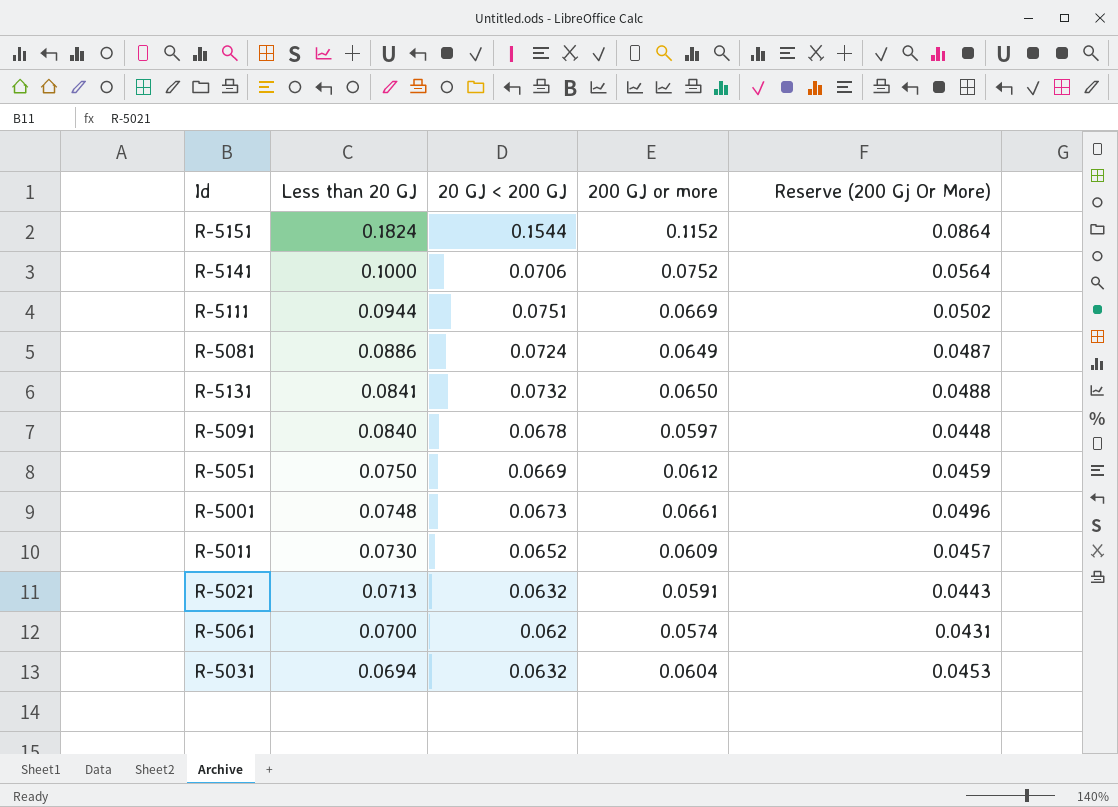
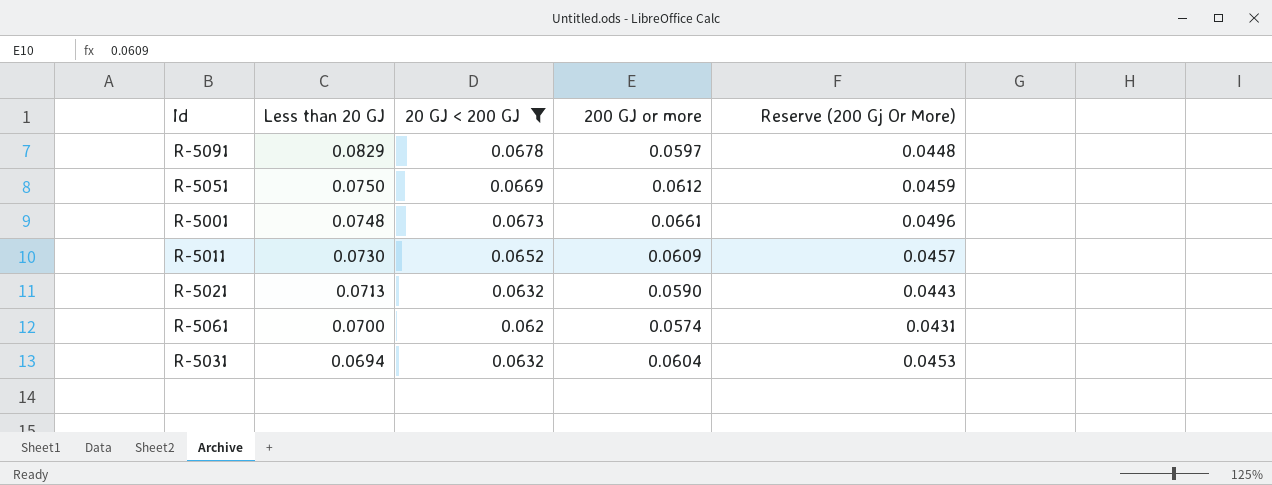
filter: none -> 20 GJ < 200 GJ <= 0.0678
R-5091 | Less than 20 GJ: 0.0840 -> 0.0829
R-5021 | 200 GJ or more: 0.0591 -> 0.0590

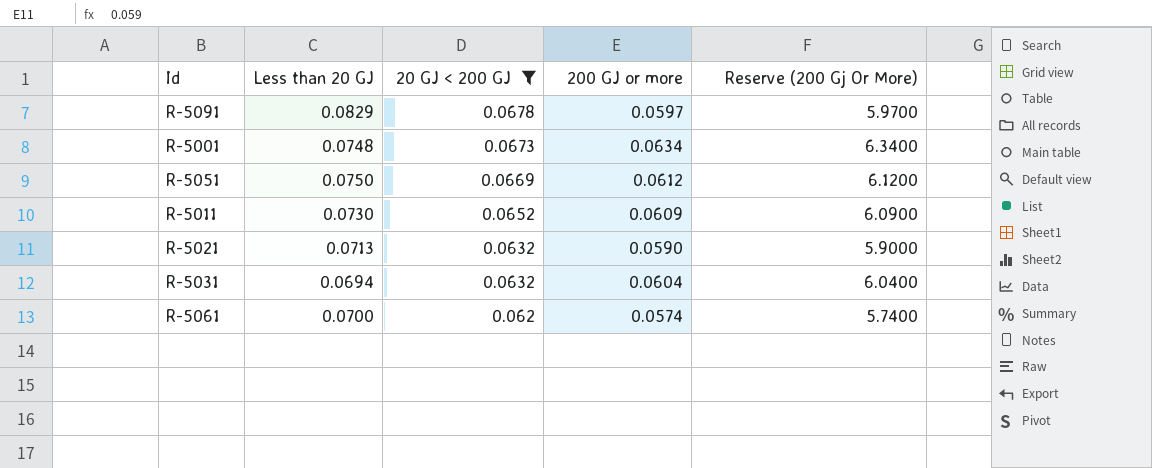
row order: Less than 20 GJ descending -> 20 GJ < 200 GJ descending
column Reserve (200 Gj Or More) | formula: [200 GJ or more] * 0.75 -> [200 GJ or more] * 100
R-5001 | 200 GJ or more: 0.0661 -> 0.0634

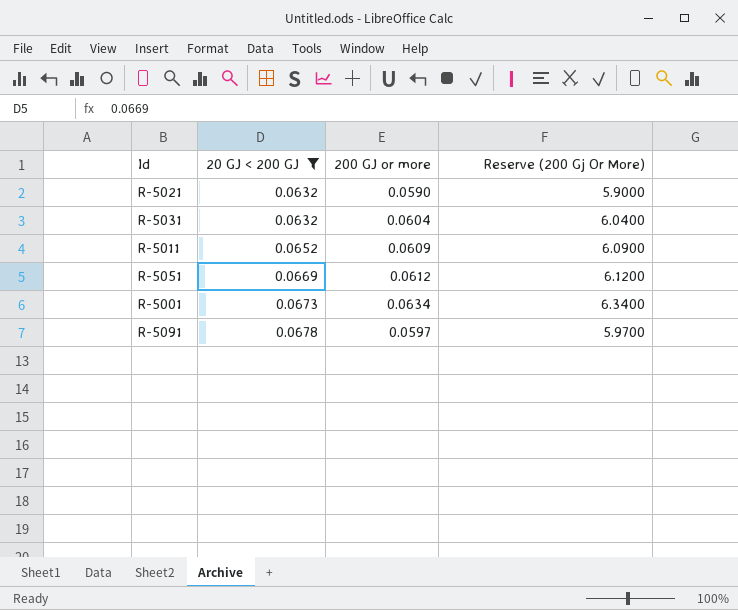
row order: 20 GJ < 200 GJ descending -> 20 GJ < 200 GJ ascending
column Less than 20 GJ | position: 2 -> none
row R-5061: 0.0700 | 0.062 | 0.0574 | 5.7400 -> none

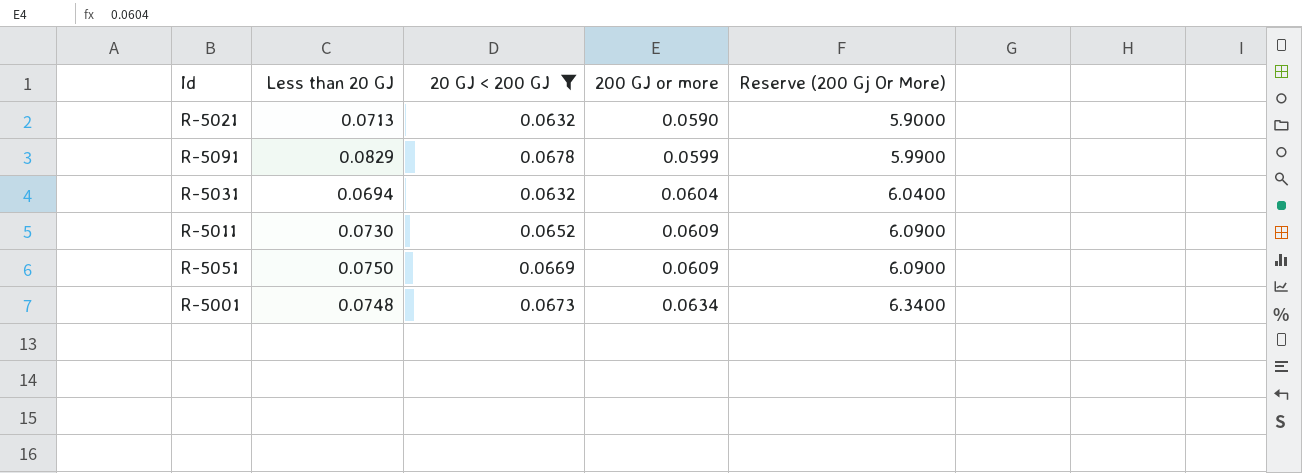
row order: 20 GJ < 200 GJ ascending -> 200 GJ or more ascending
column Less than 20 GJ | position: none -> 2
R-5091 | 200 GJ or more: 0.0597 -> 0.0599
R-5091 | Reserve (200 Gj Or More): 5.9700 -> 5.9900
R-5051 | 200 GJ or more: 0.0612 -> 0.0609
R-5051 | Reserve (200 Gj Or More): 6.1200 -> 6.0900

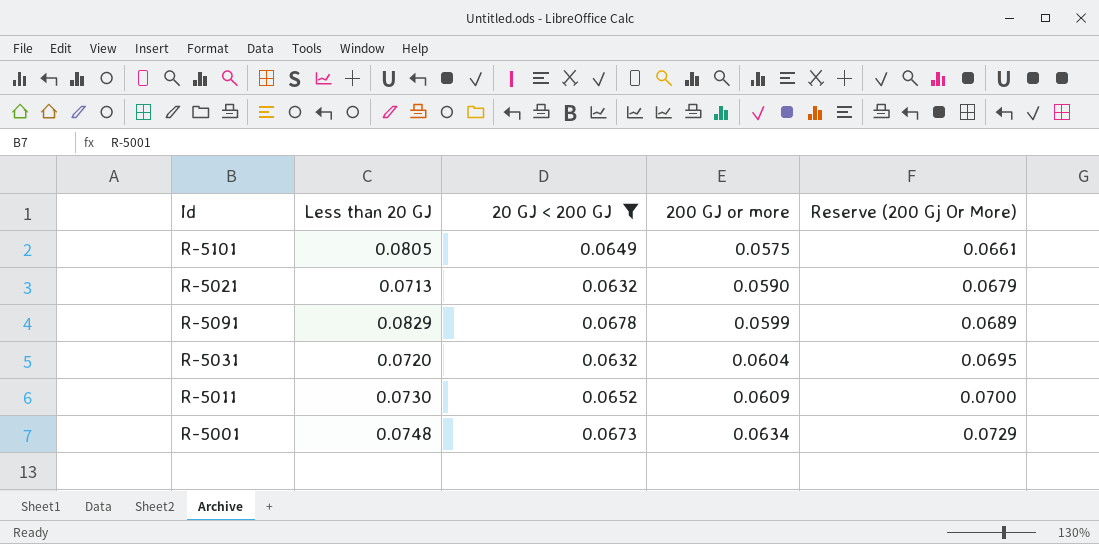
column Reserve (200 Gj Or More) | formula: [200 GJ or more] * 100 -> [200 GJ or more] * 1.15
row R-5051: 0.0750 | 0.0669 | 0.0609 | 6.0900 -> none
row R-5101: none -> 0.0805 | 0.0649 | 0.0575 | 0.0661
R-5031 | Less than 20 GJ: 0.0694 -> 0.0720

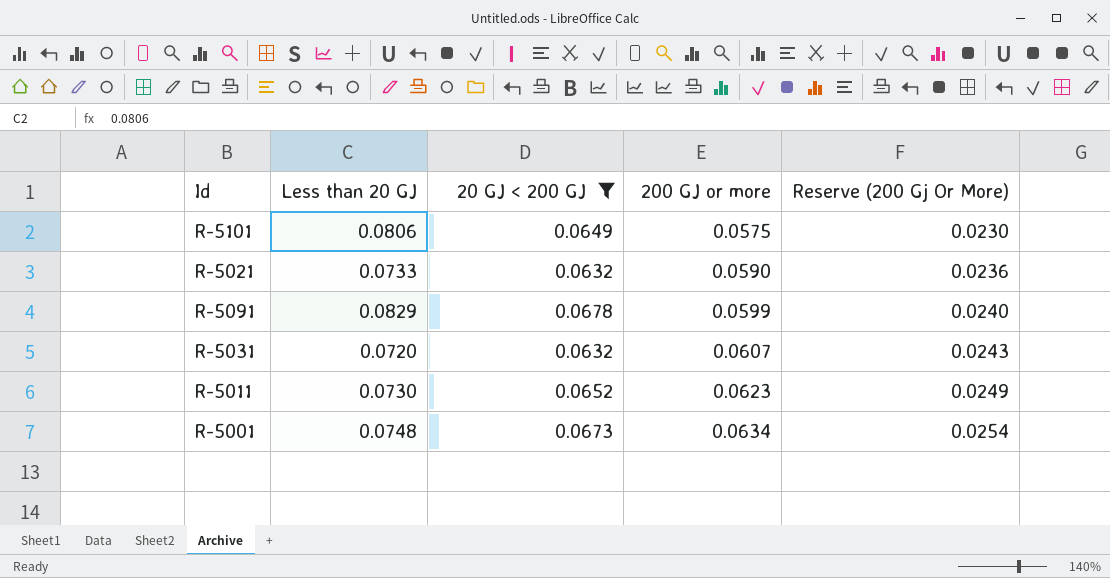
column Reserve (200 Gj Or More) | formula: [200 GJ or more] * 1.15 -> [200 GJ or more] * 0.4
R-5101 | Less than 20 GJ: 0.0805 -> 0.0806
R-5021 | Less than 20 GJ: 0.0713 -> 0.0733
R-5031 | 200 GJ or more: 0.0604 -> 0.0607
R-5011 | 200 GJ or more: 0.0609 -> 0.0623

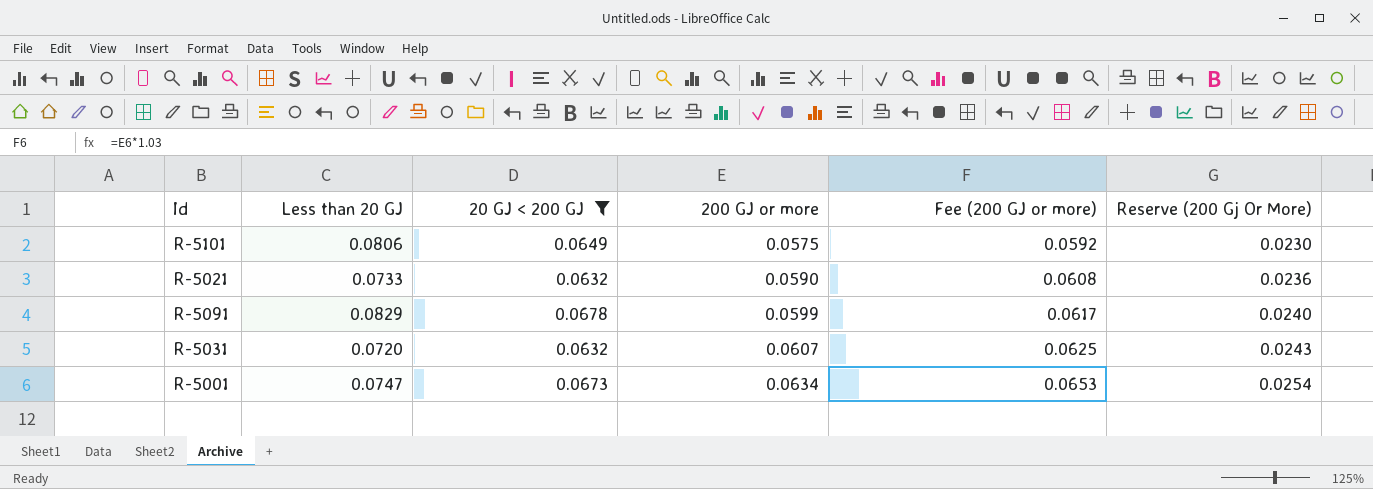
column Fee (200 GJ or more) | formula: none -> [200 GJ or more] * 1.03
row R-5011: 0.0730 | 0.0652 | 0.0623 | 0.0249 -> none
R-5001 | Less than 20 GJ: 0.0748 -> 0.0747

